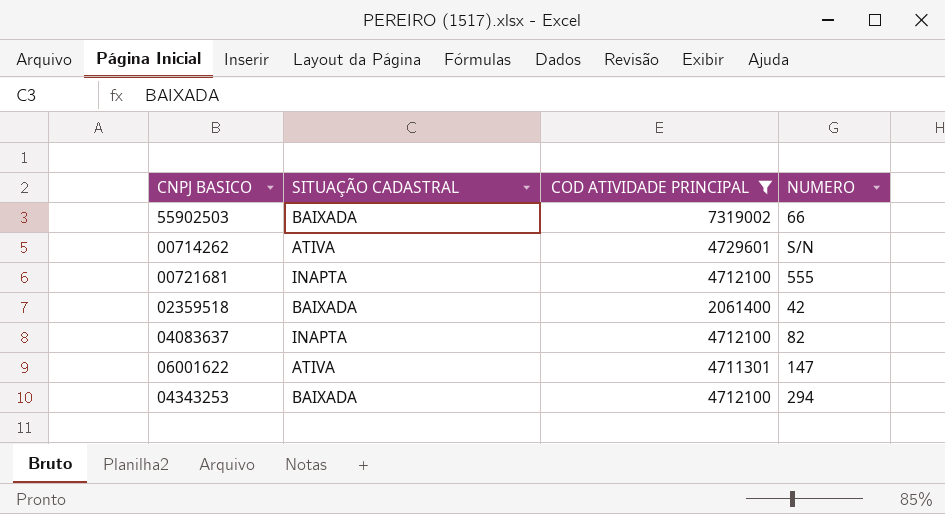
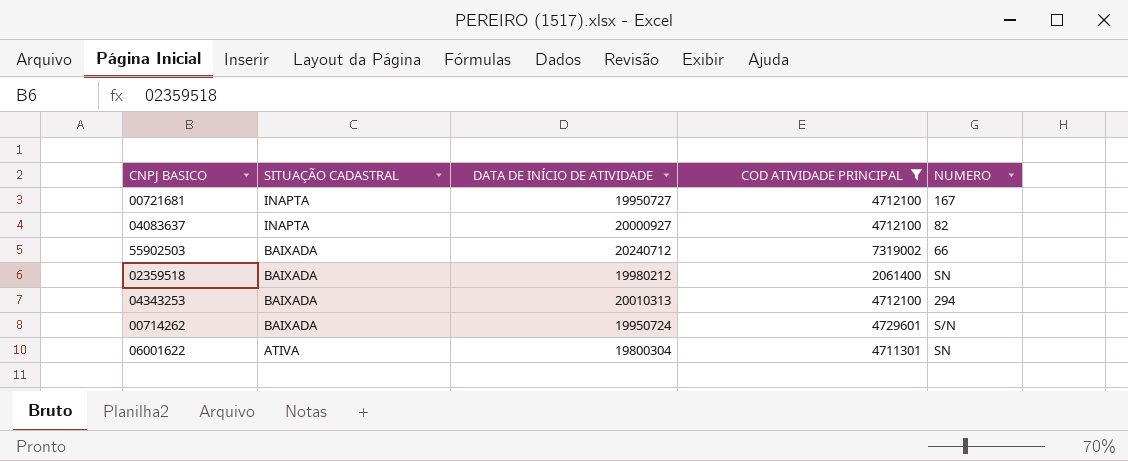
row order: none -> SITUAÇÃO CADASTRAL descending
column DATA DE INÍCIO DE ATIVIDADE | position: none -> 3
00721681 | NUMERO: 555 -> 167
02359518 | NUMERO: 42 -> SN
00714262 | SITUAÇÃO CADASTRAL: ATIVA -> BAIXADA
06001622 | NUMERO: 147 -> SN

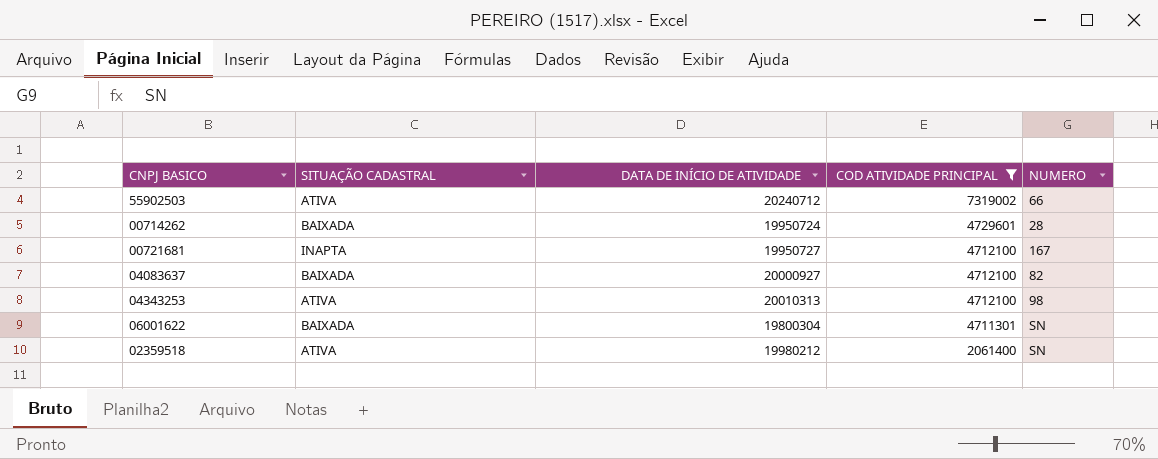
row order: SITUAÇÃO CADASTRAL descending -> COD ATIVIDADE PRINCIPAL descending
55902503 | SITUAÇÃO CADASTRAL: BAIXADA -> ATIVA
00714262 | NUMERO: S/N -> 28
04083637 | SITUAÇÃO CADASTRAL: INAPTA -> BAIXADA
04343253 | SITUAÇÃO CADASTRAL: BAIXADA -> ATIVA
04343253 | NUMERO: 294 -> 98
06001622 | SITUAÇÃO CADASTRAL: ATIVA -> BAIXADA
02359518 | SITUAÇÃO CADASTRAL: BAIXADA -> ATIVA

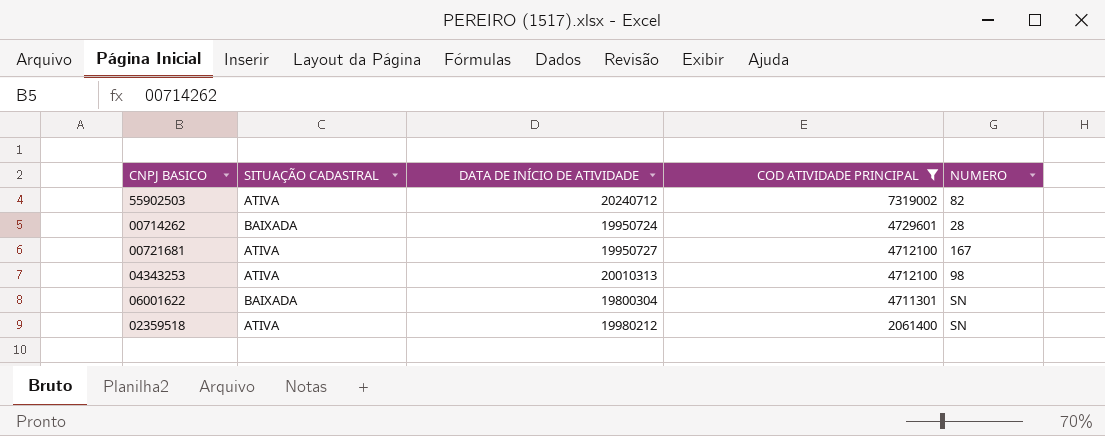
row 04083637: BAIXADA | 20000927 | 4712100 | 82 -> none
55902503 | NUMERO: 66 -> 82
00721681 | SITUAÇÃO CADASTRAL: INAPTA -> ATIVA

